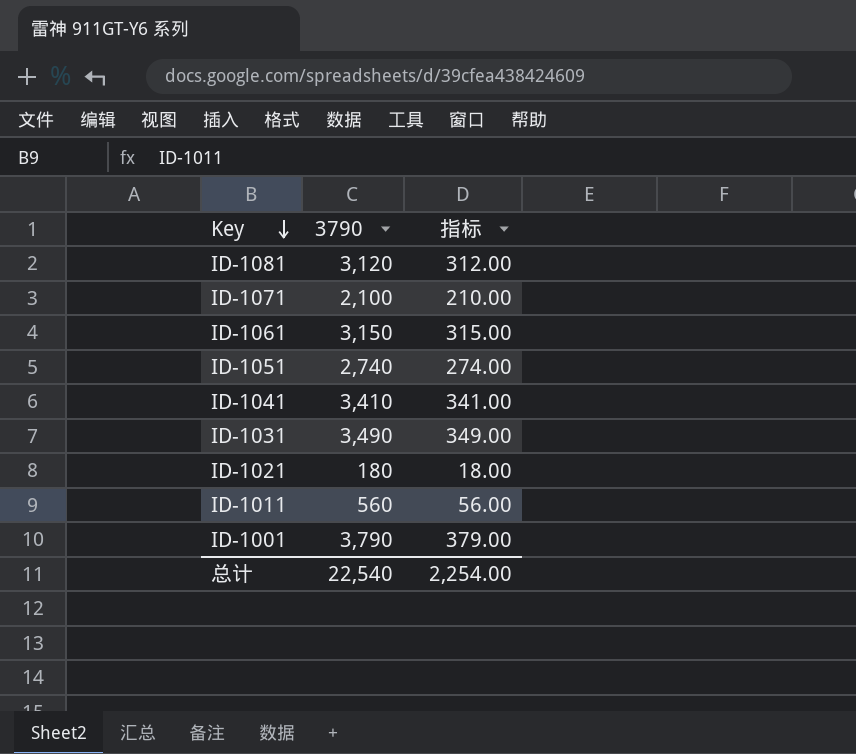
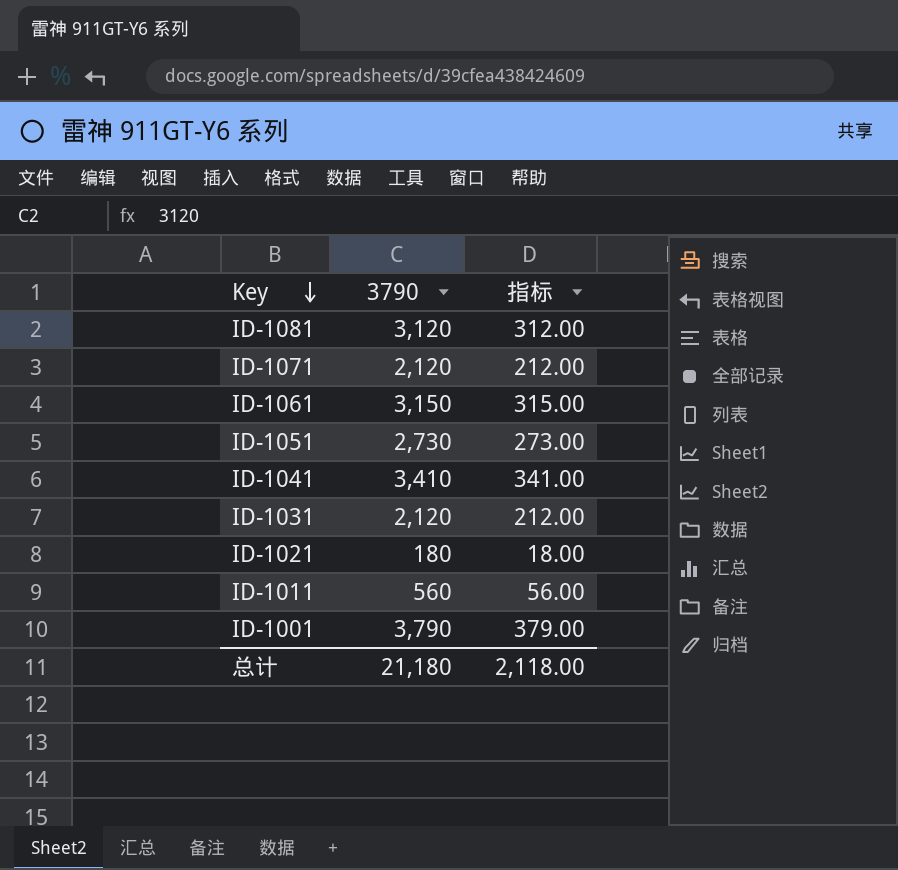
ID-1071 | 3790: 2,100 -> 2,120
ID-1071 | 指标: 210.00 -> 212.00
ID-1051 | 3790: 2,740 -> 2,730
ID-1051 | 指标: 274.00 -> 273.00
ID-1031 | 3790: 3,490 -> 2,120
ID-1031 | 指标: 349.00 -> 212.00
总计 | 3790: 22,540 -> 21,180
总计 | 指标: 2,254.00 -> 2,118.00

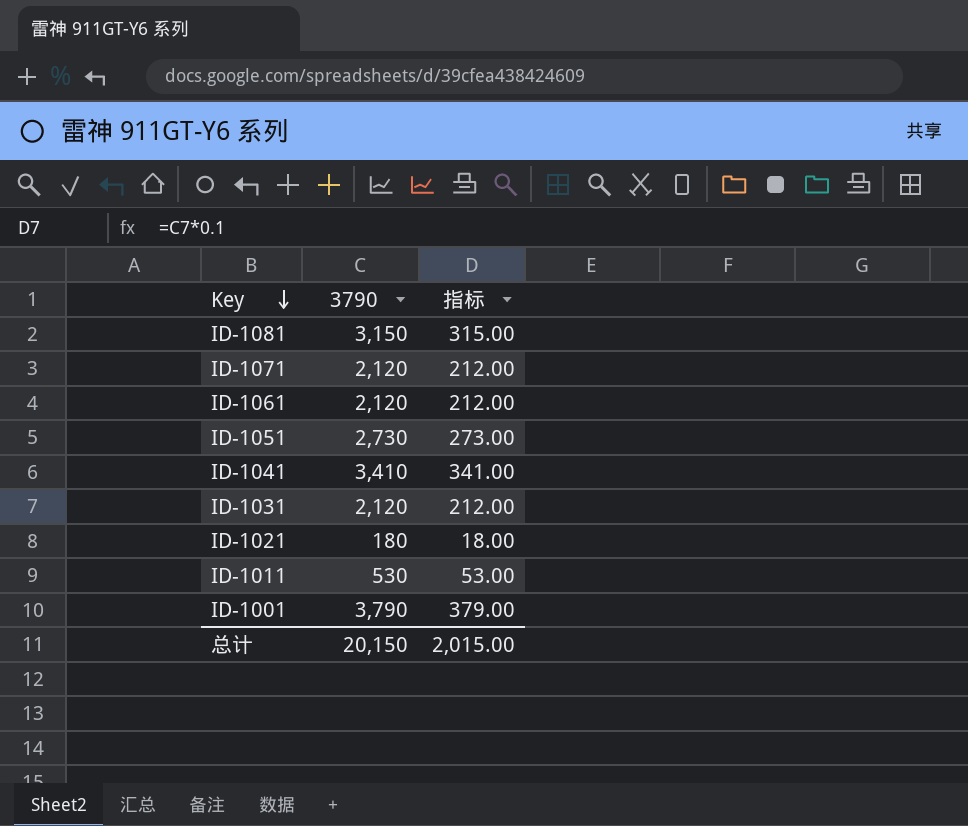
ID-1081 | 3790: 3,120 -> 3,150
ID-1081 | 指标: 312.00 -> 315.00
ID-1061 | 3790: 3,150 -> 2,120
ID-1061 | 指标: 315.00 -> 212.00
ID-1011 | 3790: 560 -> 530
ID-1011 | 指标: 56.00 -> 53.00
总计 | 3790: 21,180 -> 20,150
总计 | 指标: 2,118.00 -> 2,015.00

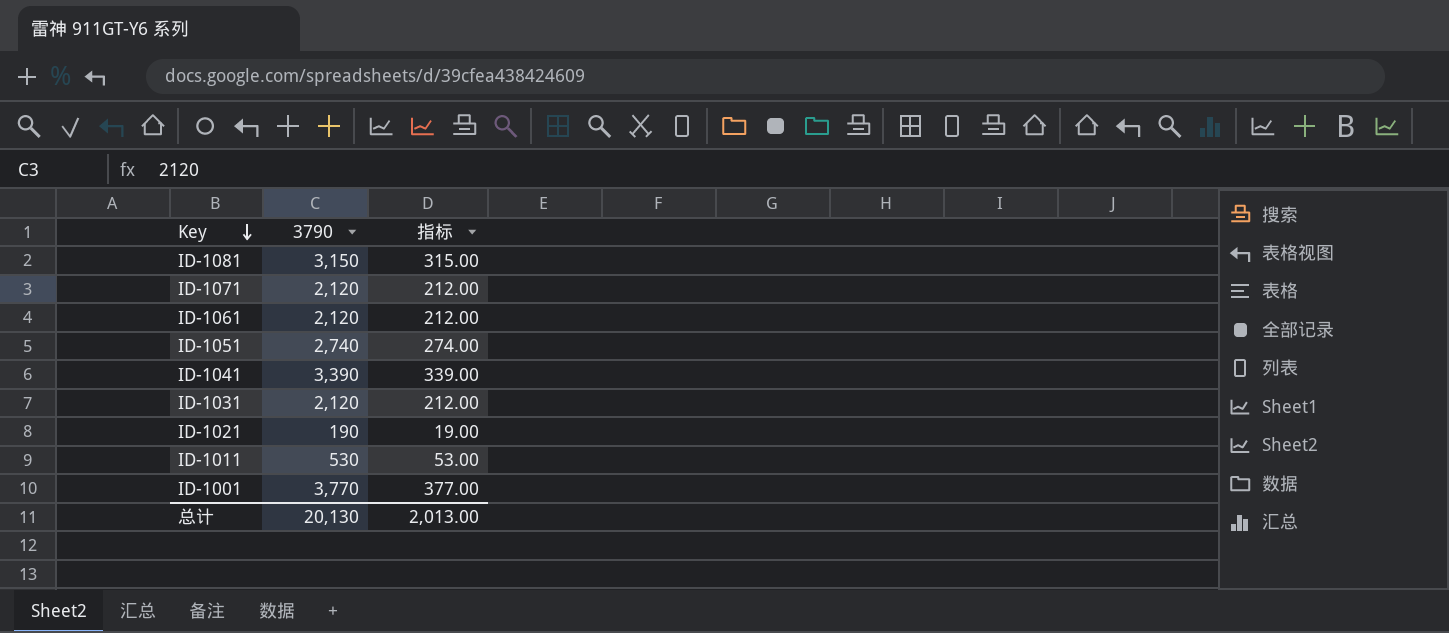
ID-1051 | 3790: 2,730 -> 2,740
ID-1051 | 指标: 273.00 -> 274.00
ID-1041 | 3790: 3,410 -> 3,390
ID-1041 | 指标: 341.00 -> 339.00
ID-1021 | 3790: 180 -> 190
ID-1021 | 指标: 18.00 -> 19.00
ID-1001 | 3790: 3,790 -> 3,770
ID-1001 | 指标: 379.00 -> 377.00
总计 | 3790: 20,150 -> 20,130
总计 | 指标: 2,015.00 -> 2,013.00

